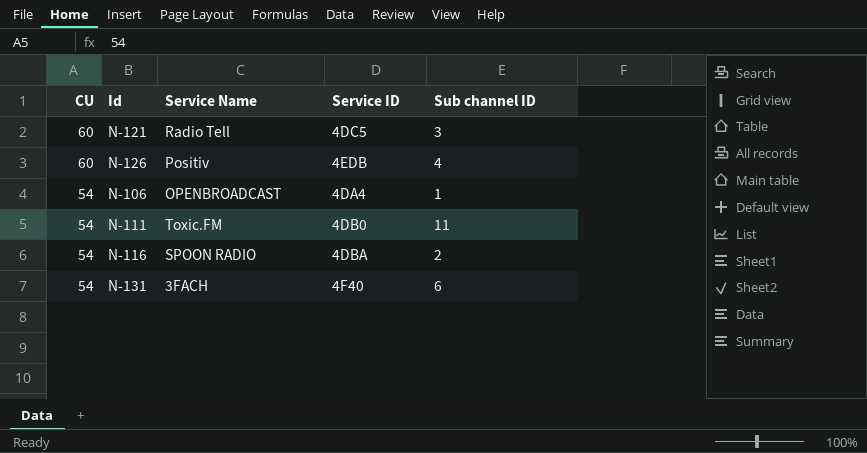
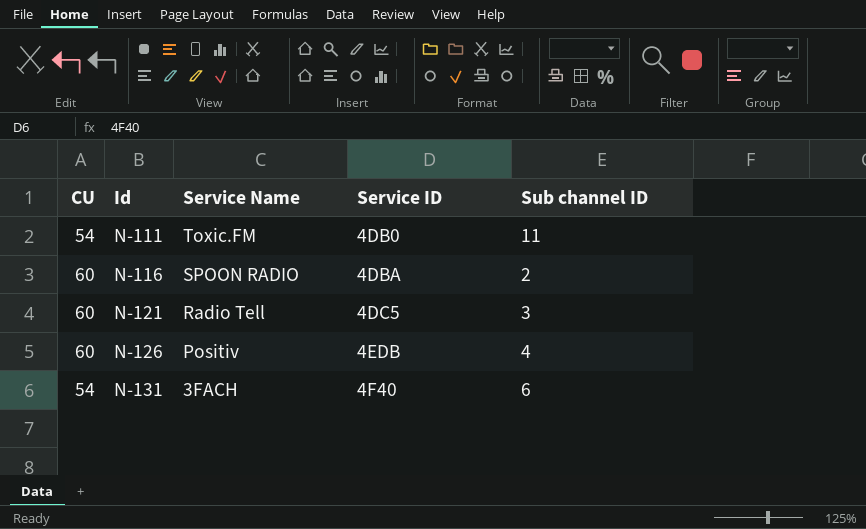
row order: CU descending -> Id ascending
row N-106: 54 | OPENBROADCAST | 4DA4 | 1 -> none
N-116 | CU: 54 -> 60

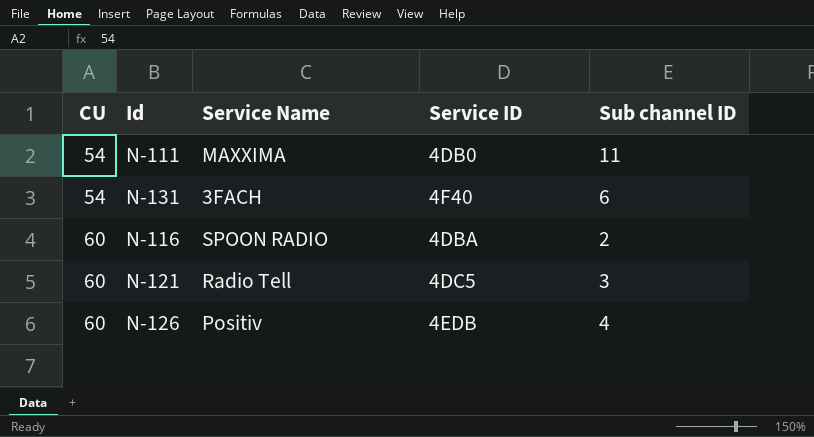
row order: Id ascending -> CU ascending
N-111 | Service Name: Toxic.FM -> MAXXIMA

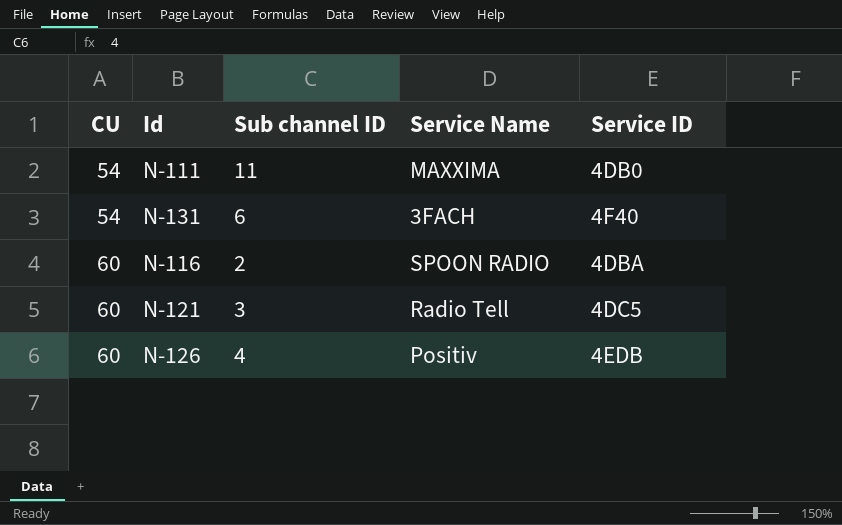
column Sub channel ID | position: 5 -> 3

